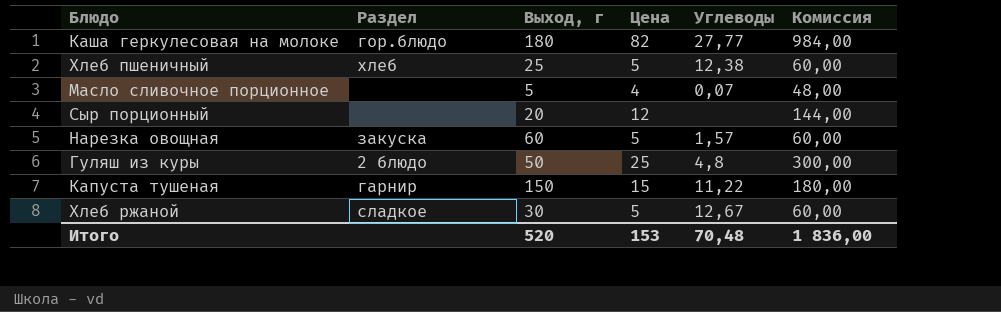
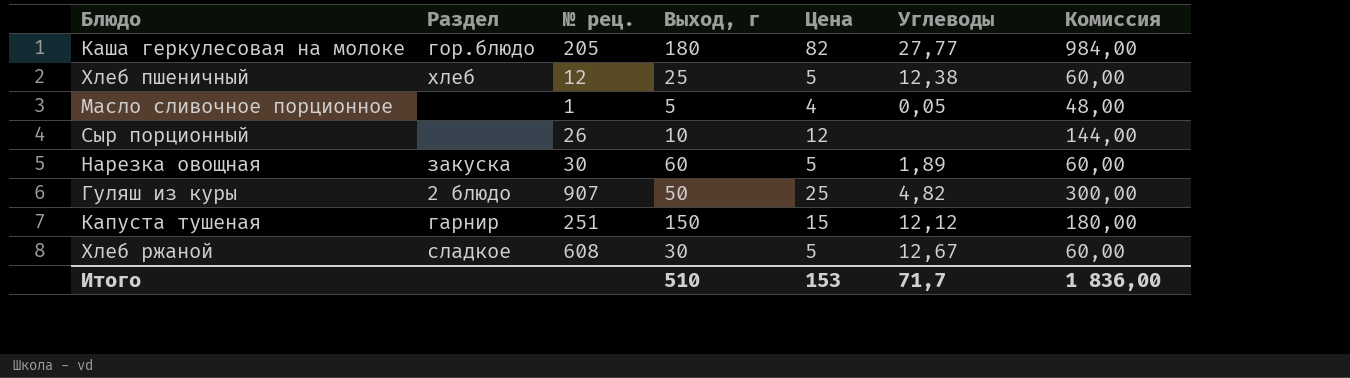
column № рец. | position: none -> 3
Масло сливочное порционное | Углеводы: 0,07 -> 0,05
Сыр порционный | Выход, г: 20 -> 10
Нарезка овощная | Углеводы: 1,57 -> 1,89
Гуляш из куры | Углеводы: 4,8 -> 4,82
Капуста тушеная | Углеводы: 11,22 -> 12,12
Итого | Выход, г: 520 -> 510
Итого | Углеводы: 70,48 -> 71,7

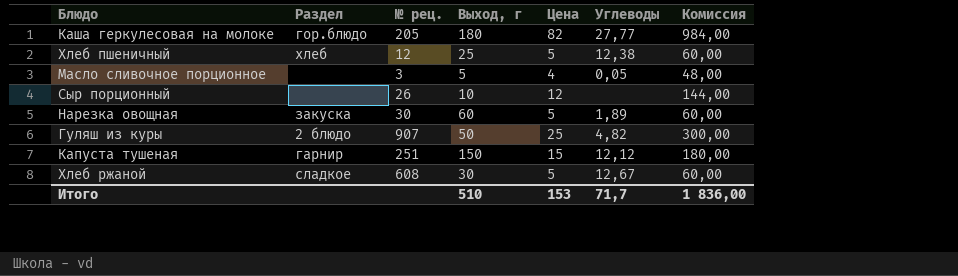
Масло сливочное порционное | № рец.: 1 -> 3

